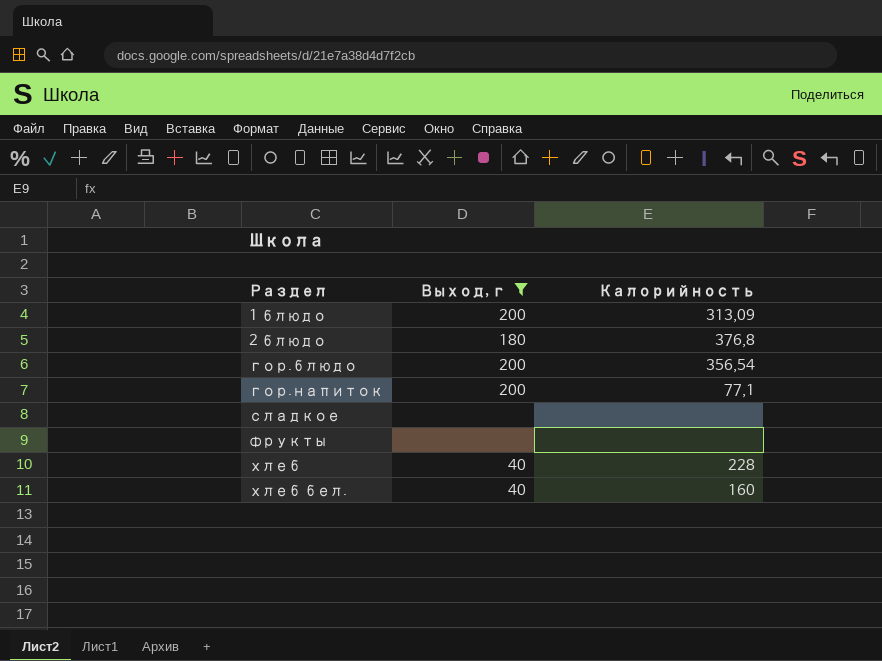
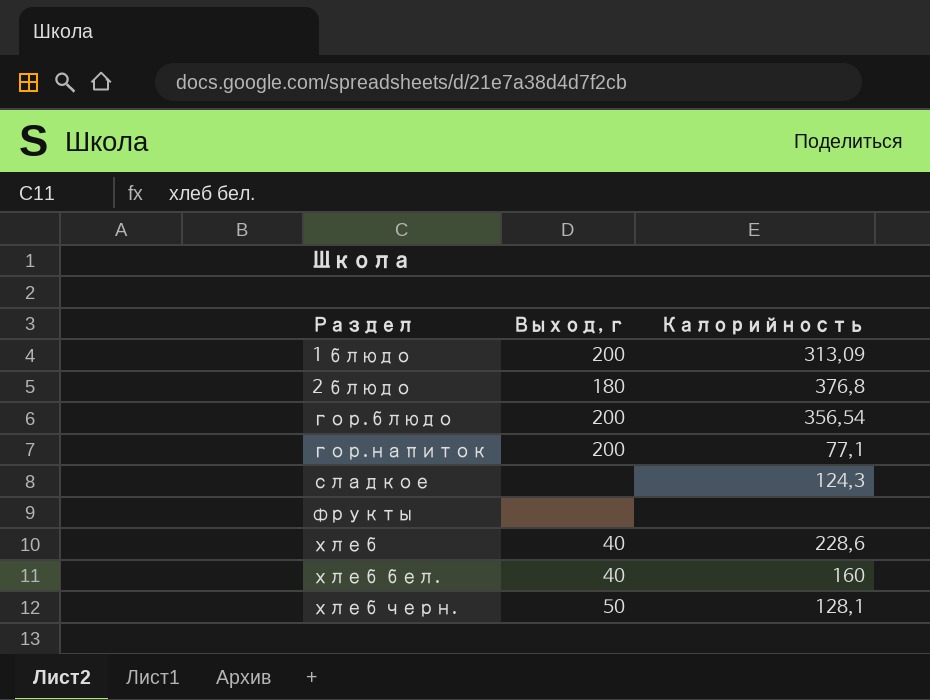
filter: Выход, г != 50 -> none
сладкое | Калорийность: none -> 124,3
хлеб | Калорийность: 228 -> 228,6

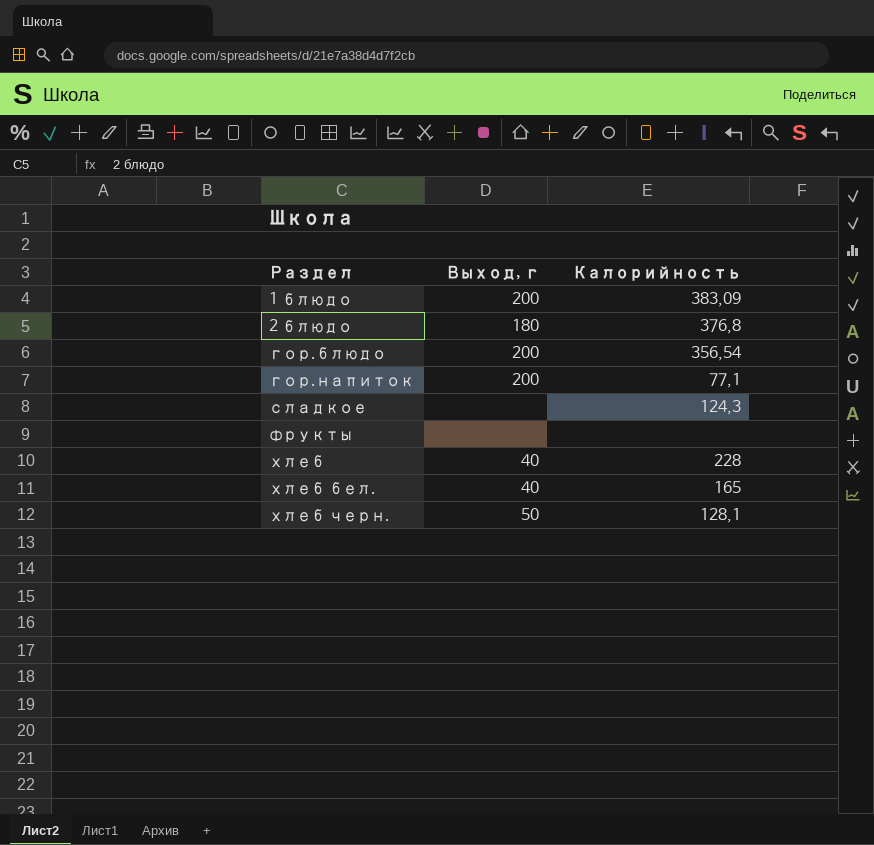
1 блюдо | Калорийность: 313,09 -> 383,09
хлеб | Калорийность: 228,6 -> 228
хлеб бел. | Калорийность: 160 -> 165

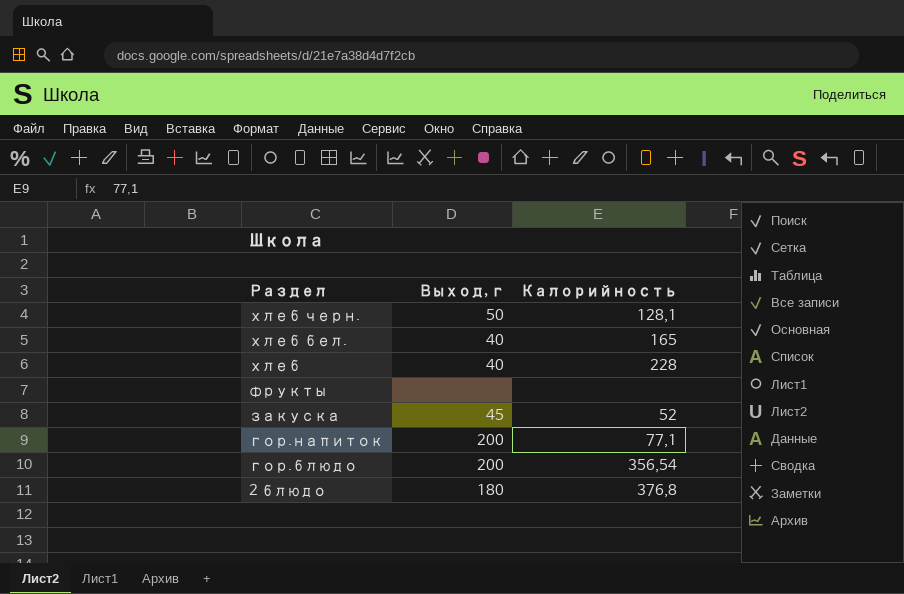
row order: Раздел ascending -> Раздел descending
row 1 блюдо: 200 | 383,09 -> none
row сладкое: none | 124,3 -> none
row закуска: none -> 45 | 52

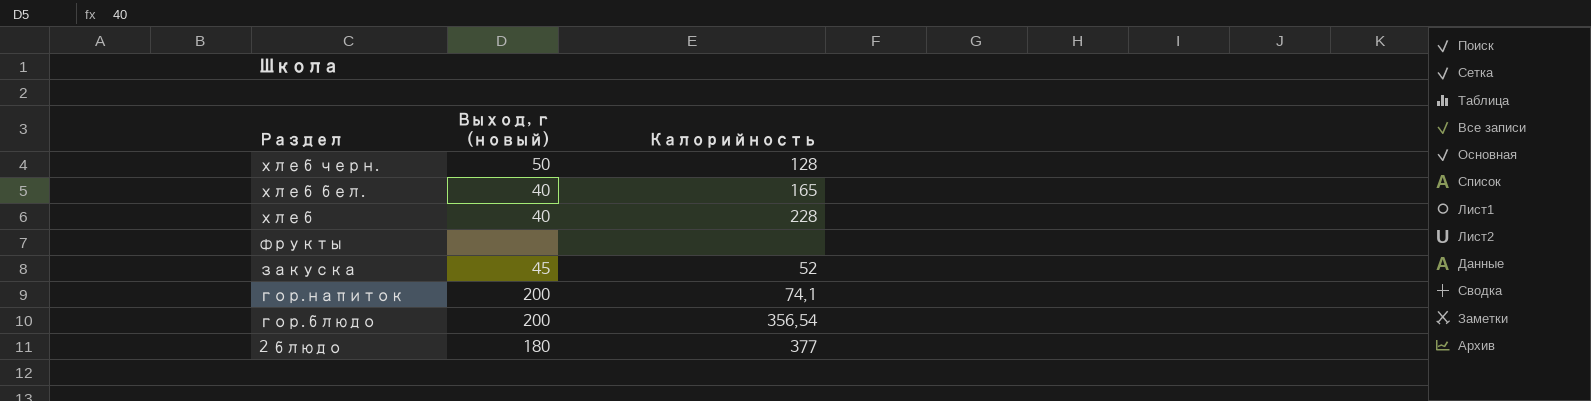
column name: Выход, г -> Выход, г (новый)
хлеб черн. | Калорийность: 128,1 -> 128
гор.напиток | Калорийность: 77,1 -> 74,1
2 блюдо | Калорийность: 376,8 -> 377

